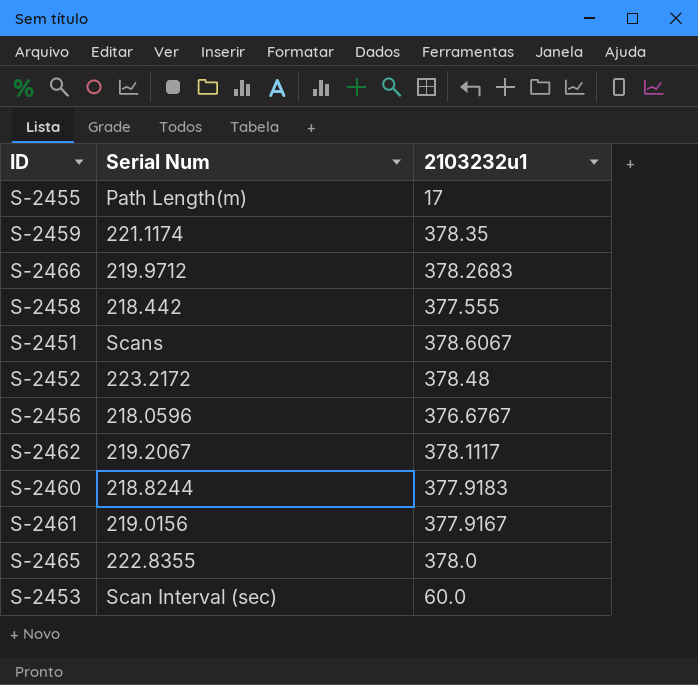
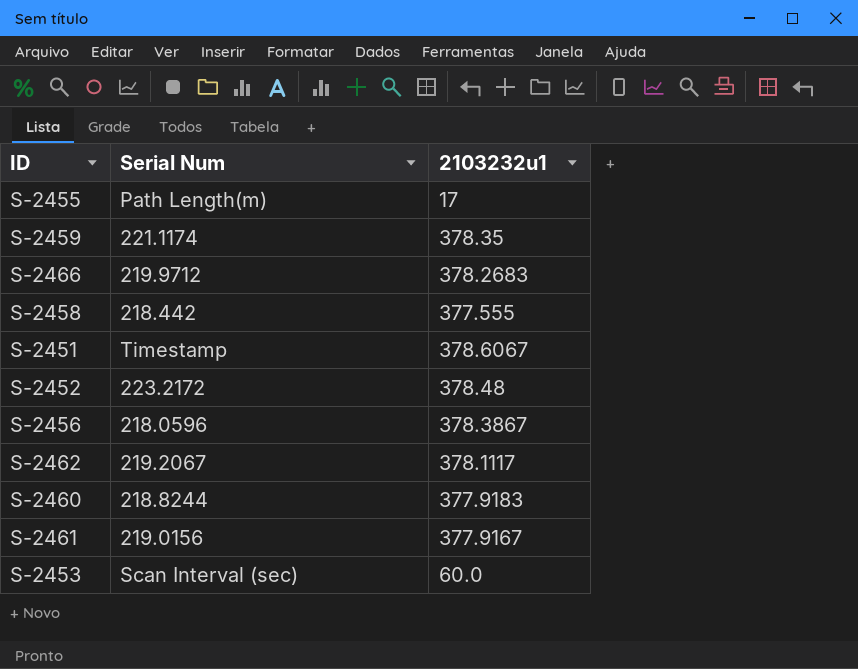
row S-2465: 222.8355 | 378.0 -> none
S-2451 | Serial Num: Scans -> Timestamp
S-2456 | 2103232u1: 376.6767 -> 378.3867

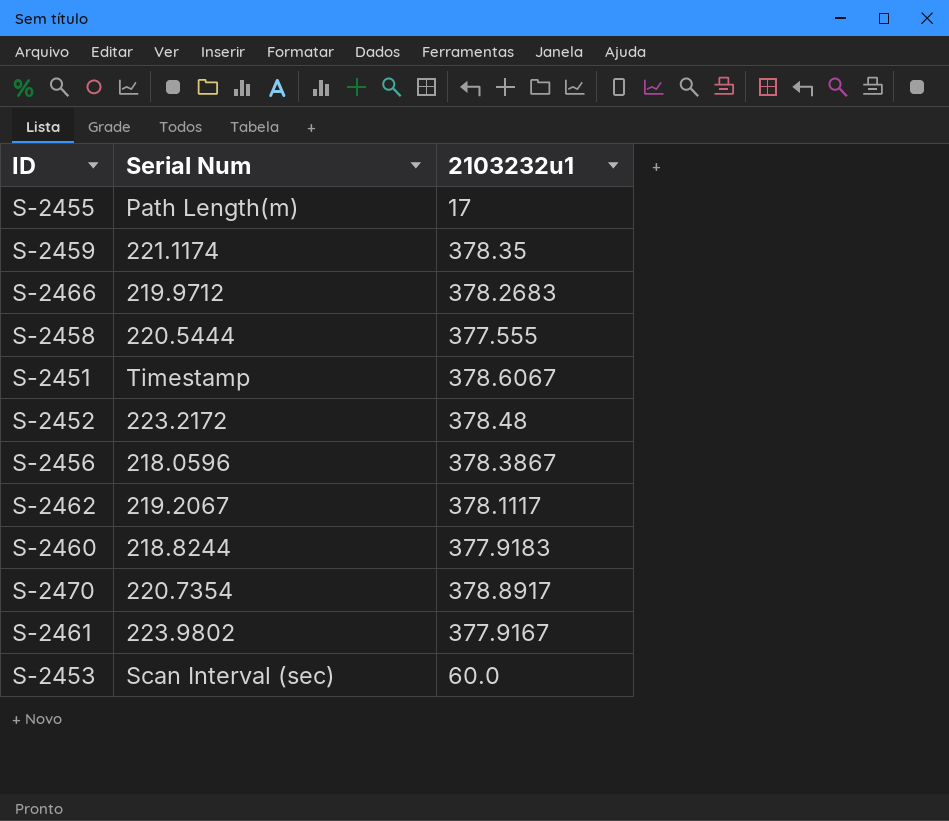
S-2458 | Serial Num: 218.442 -> 220.5444
row S-2470: none -> 220.7354 | 378.8917
S-2461 | Serial Num: 219.0156 -> 223.9802

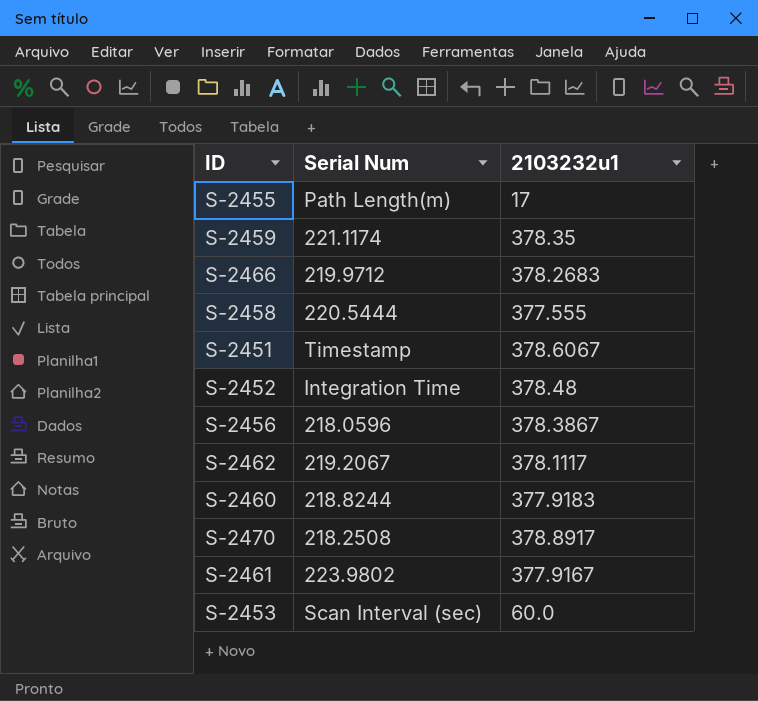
S-2452 | Serial Num: 223.2172 -> Integration Time
S-2470 | Serial Num: 220.7354 -> 218.2508

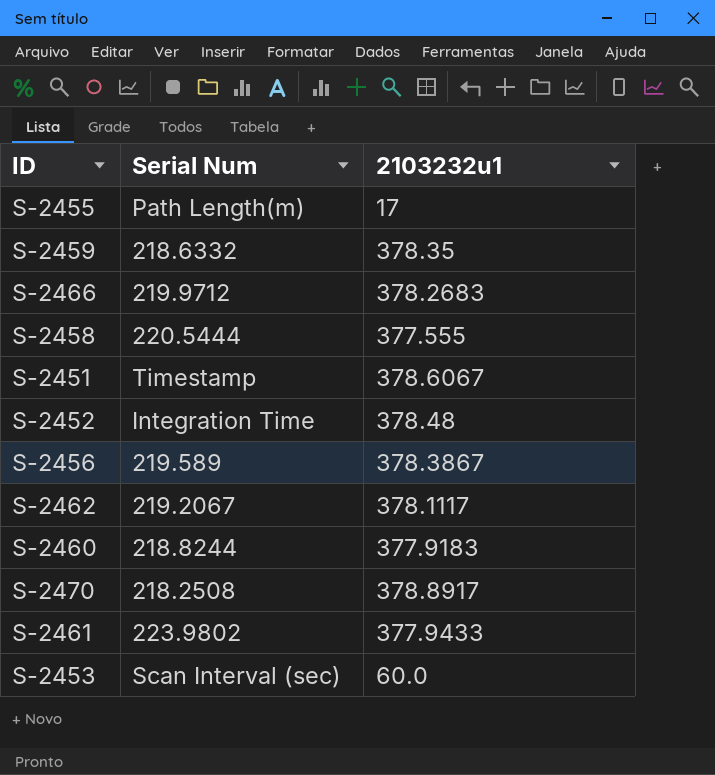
S-2459 | Serial Num: 221.1174 -> 218.6332
S-2456 | Serial Num: 218.0596 -> 219.589
S-2461 | 2103232u1: 377.9167 -> 377.9433

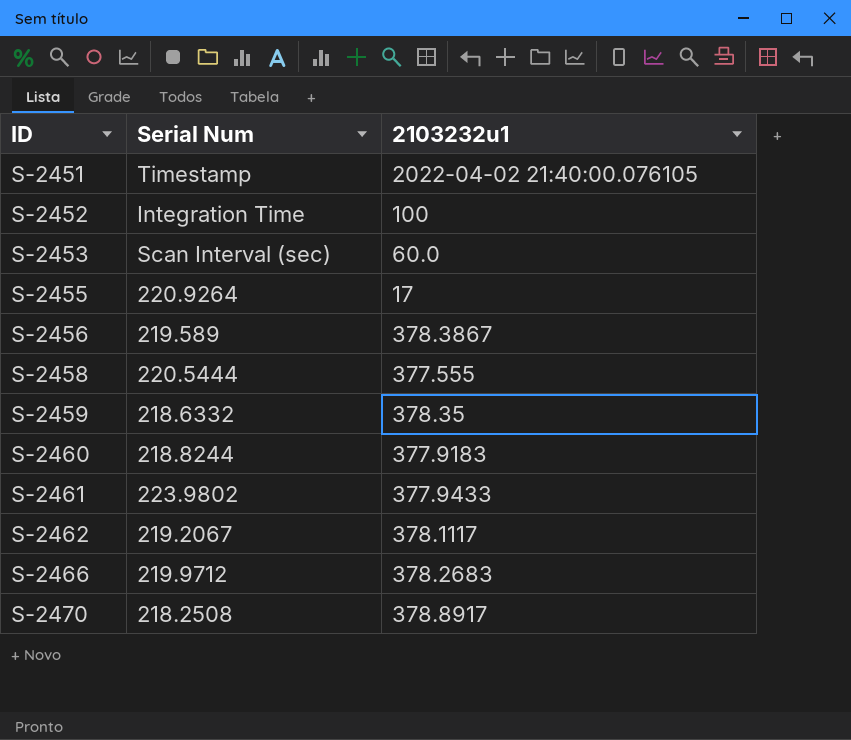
row order: none -> ID ascending
S-2451 | 2103232u1: 378.6067 -> 2022-04-02 21:40:00.076105
S-2452 | 2103232u1: 378.48 -> 100
S-2455 | Serial Num: Path Length(m) -> 220.9264

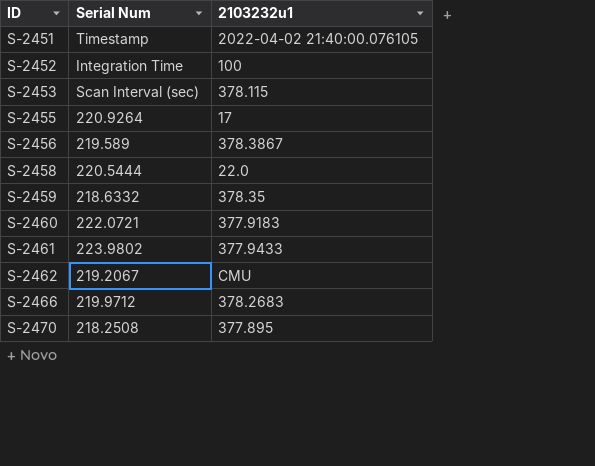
S-2453 | 2103232u1: 60.0 -> 378.115
S-2458 | 2103232u1: 377.555 -> 22.0
S-2460 | Serial Num: 218.8244 -> 222.0721
S-2462 | 2103232u1: 378.1117 -> CMU
S-2470 | 2103232u1: 378.8917 -> 377.895

